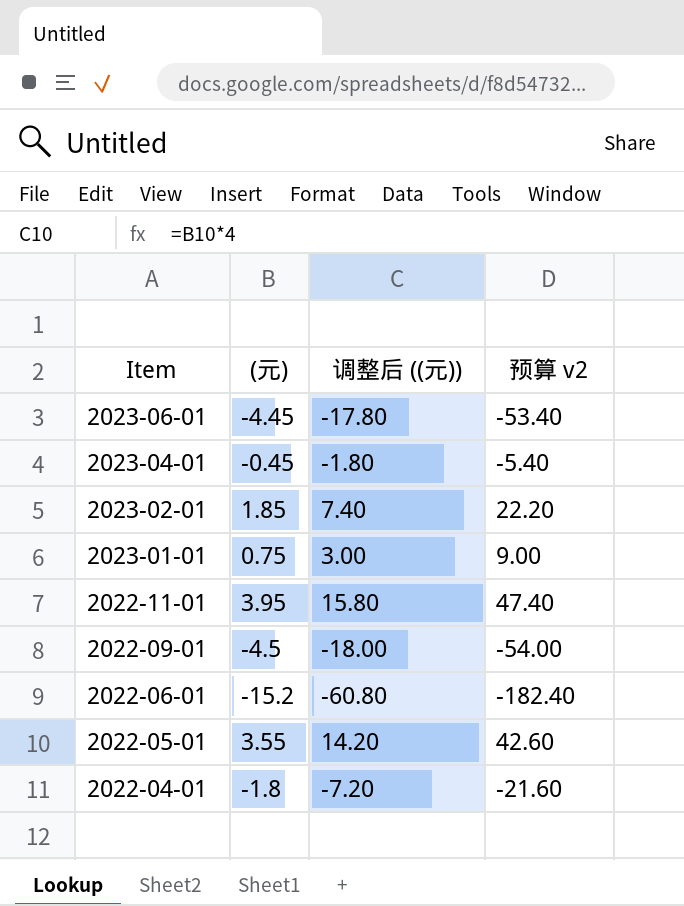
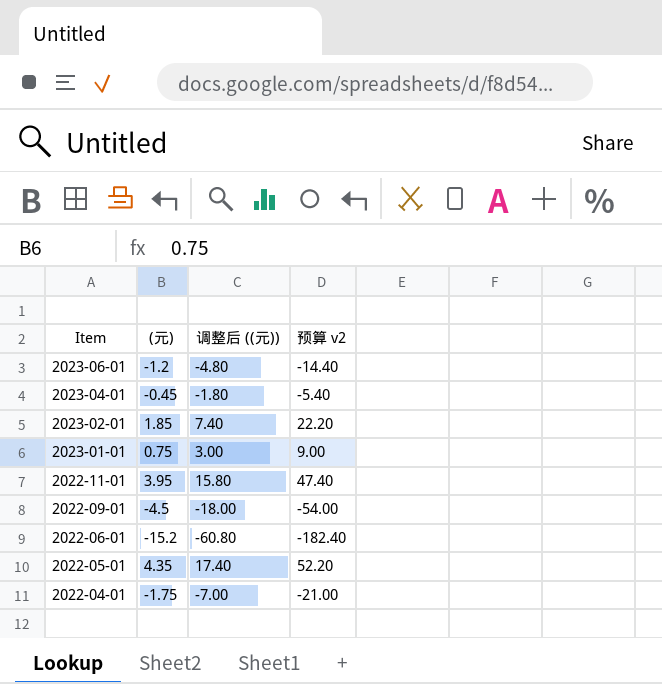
2023-06-01 | (元): -4.45 -> -1.2
2023-06-01 | 调整后 ((元)): -17.80 -> -4.80
2023-06-01 | 预算 v2: -53.40 -> -14.40
2022-05-01 | (元): 3.55 -> 4.35
2022-05-01 | 调整后 ((元)): 14.20 -> 17.40
2022-05-01 | 预算 v2: 42.60 -> 52.20
2022-04-01 | (元): -1.8 -> -1.75
2022-04-01 | 调整后 ((元)): -7.20 -> -7.00
2022-04-01 | 预算 v2: -21.60 -> -21.00

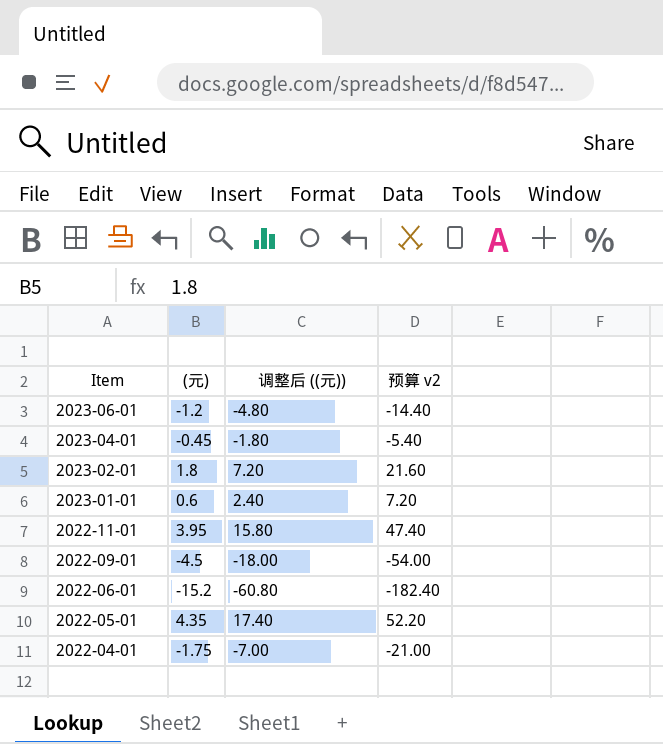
2023-02-01 | (元): 1.85 -> 1.8
2023-02-01 | 调整后 ((元)): 7.40 -> 7.20
2023-02-01 | 预算 v2: 22.20 -> 21.60
2023-01-01 | (元): 0.75 -> 0.6
2023-01-01 | 调整后 ((元)): 3.00 -> 2.40
2023-01-01 | 预算 v2: 9.00 -> 7.20

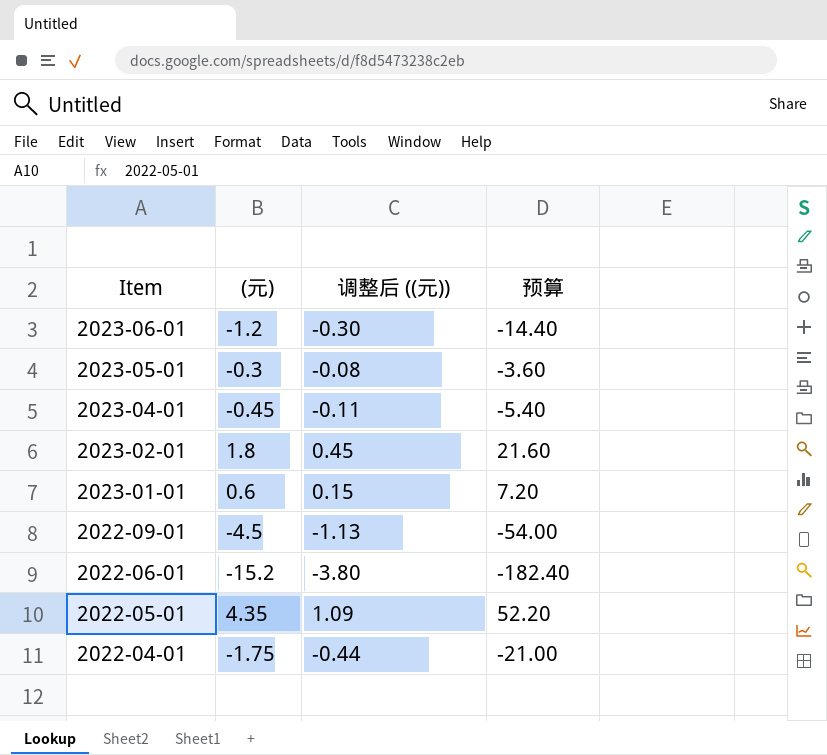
column 调整后 ((元)) | formula: [(元)] * 4 -> [(元)] * 0.25
column name: 预算 v2 -> 预算
row 2022-11-01: 3.95 | 15.80 | 47.40 -> none
row 2023-05-01: none -> -0.3 | -0.08 | -3.60

